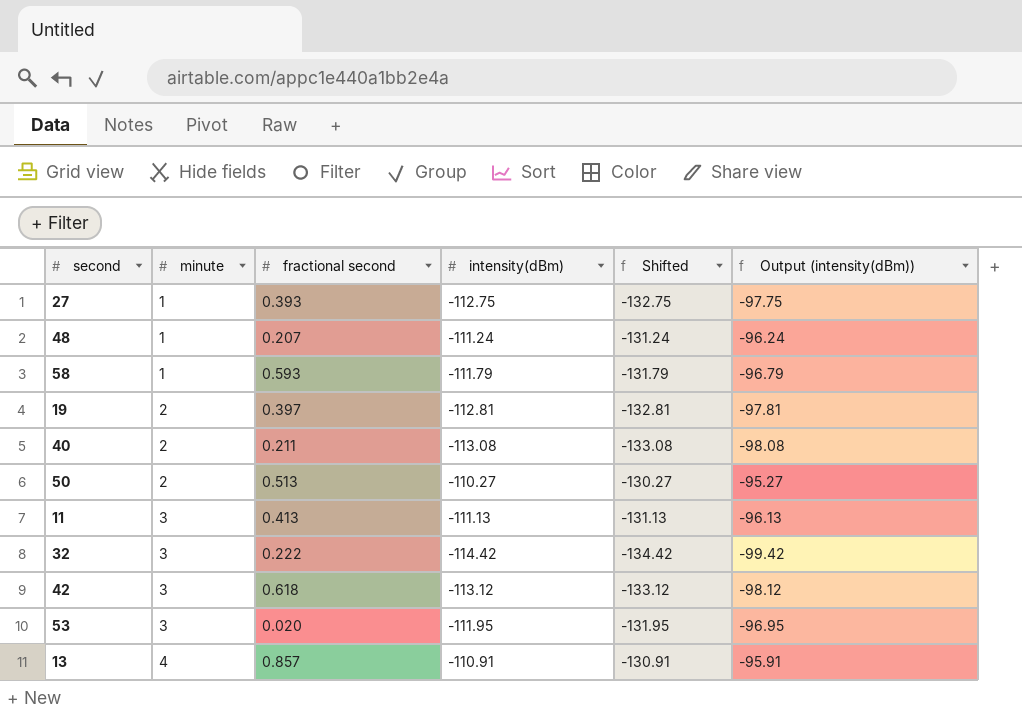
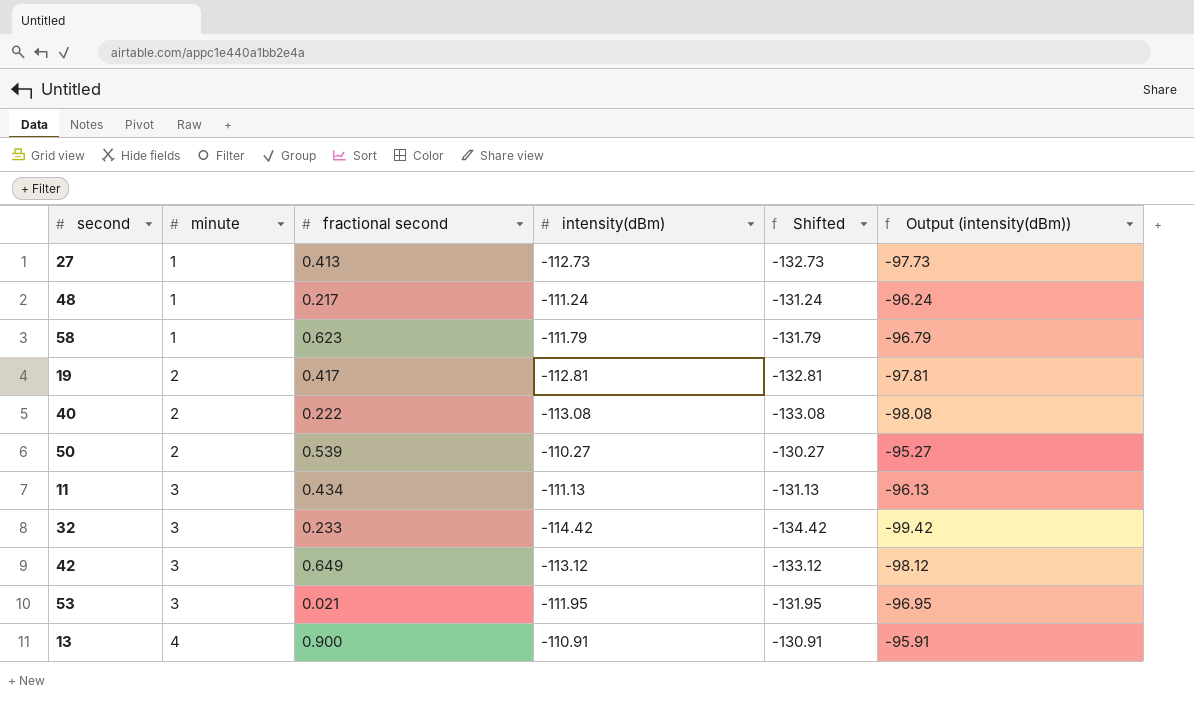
27 | fractional second: 0.393 -> 0.413
27 | intensity(dBm): -112.75 -> -112.73
27 | Shifted: -132.75 -> -132.73
27 | Output (intensity(dBm)): -97.75 -> -97.73
48 | fractional second: 0.207 -> 0.217
58 | fractional second: 0.593 -> 0.623
19 | fractional second: 0.397 -> 0.417
40 | fractional second: 0.211 -> 0.222
50 | fractional second: 0.513 -> 0.539
11 | fractional second: 0.413 -> 0.434
32 | fractional second: 0.222 -> 0.233
42 | fractional second: 0.618 -> 0.649
53 | fractional second: 0.020 -> 0.021
13 | fractional second: 0.857 -> 0.900

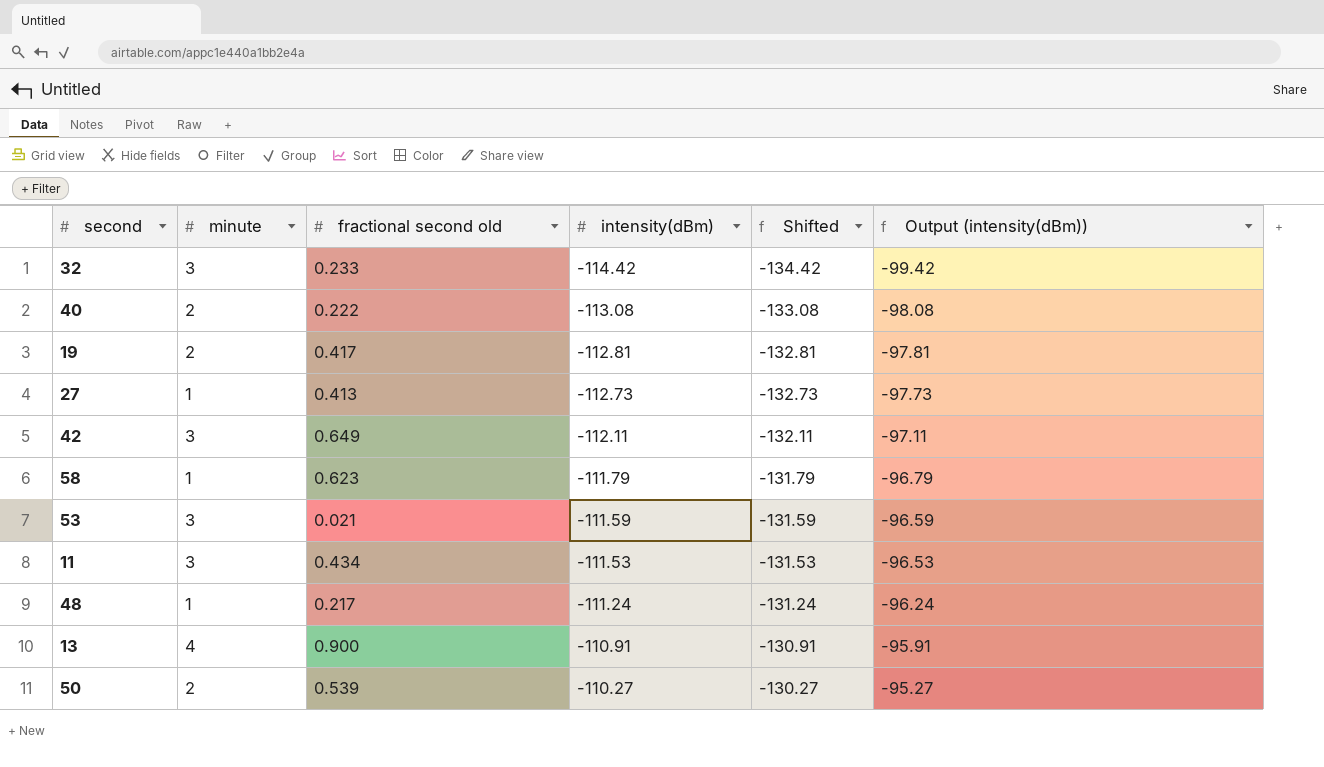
row order: minute ascending -> intensity(dBm) ascending
column name: fractional second -> fractional second old
42 | intensity(dBm): -113.12 -> -112.11
42 | Shifted: -133.12 -> -132.11
42 | Output (intensity(dBm)): -98.12 -> -97.11
53 | intensity(dBm): -111.95 -> -111.59
53 | Shifted: -131.95 -> -131.59
53 | Output (intensity(dBm)): -96.95 -> -96.59
11 | intensity(dBm): -111.13 -> -111.53
11 | Shifted: -131.13 -> -131.53
11 | Output (intensity(dBm)): -96.13 -> -96.53

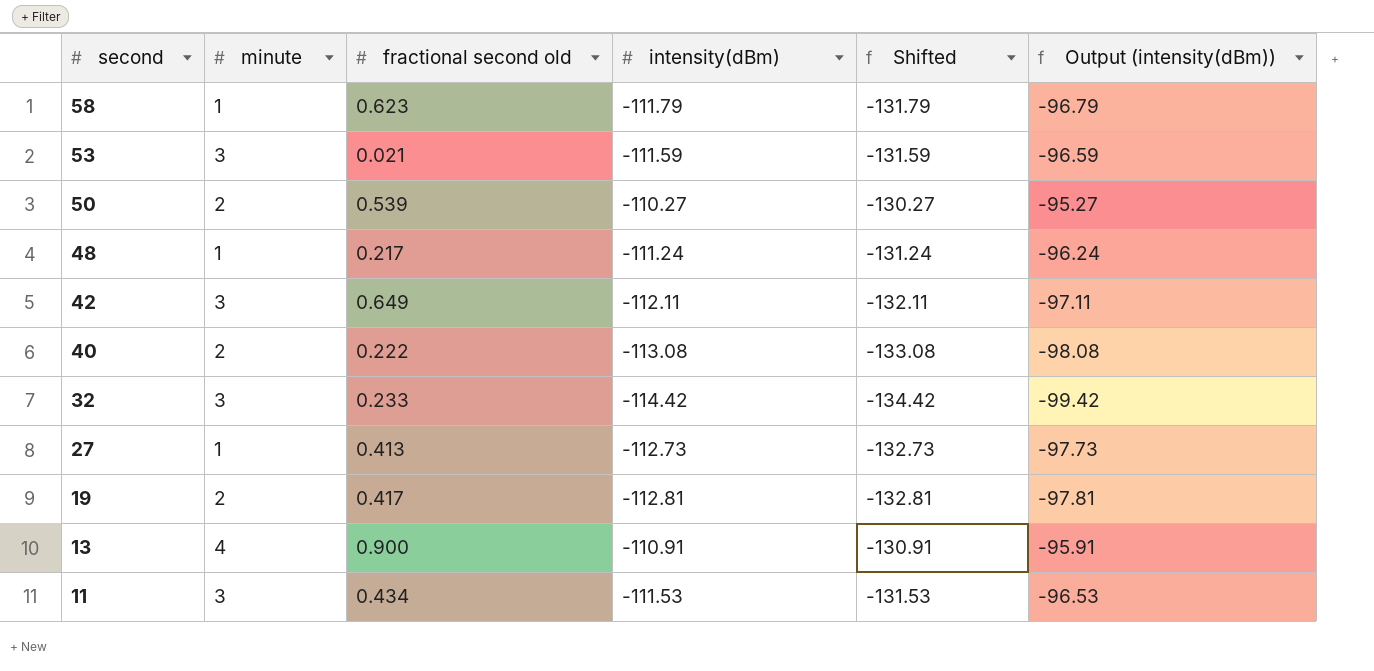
row order: intensity(dBm) ascending -> second descending

